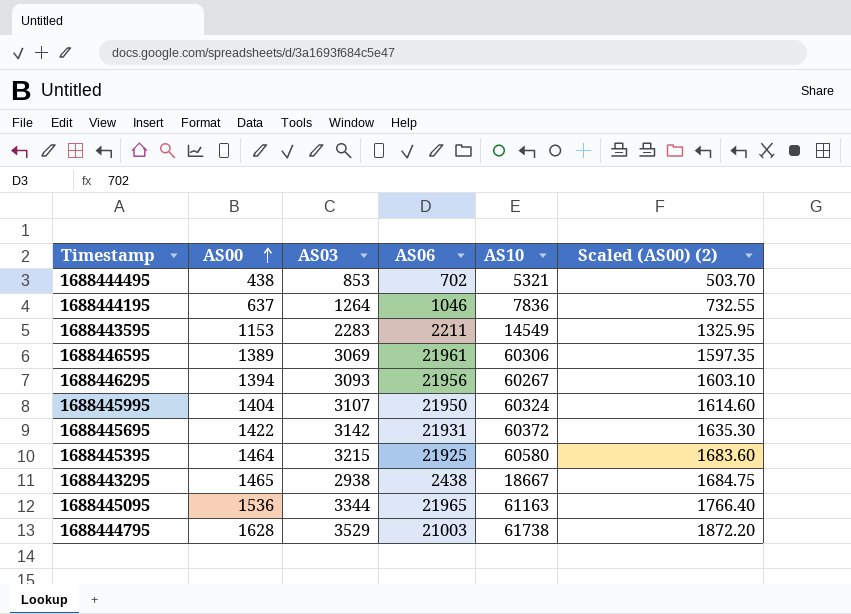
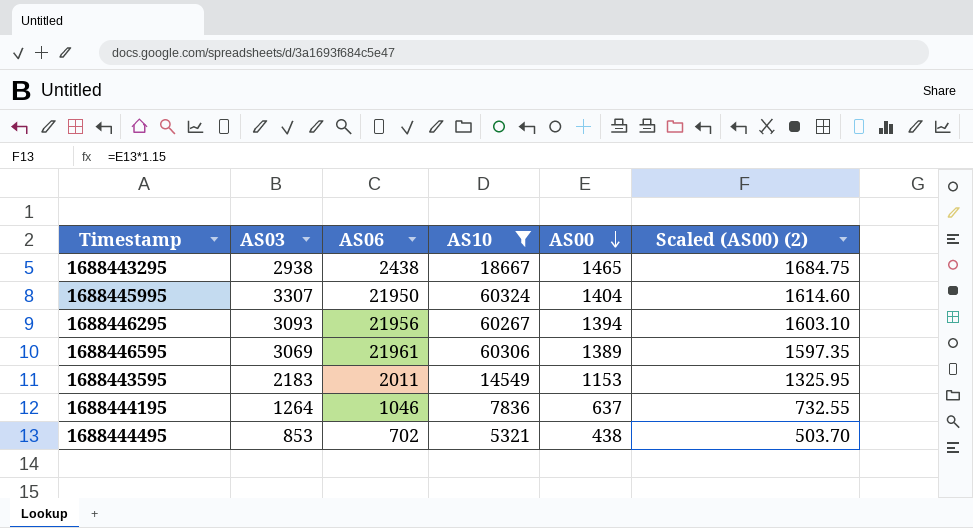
filter: none -> AS10 <= 60324
row order: AS00 ascending -> AS00 descending
column AS00 | position: 2 -> 5
1688445995 | AS03: 3107 -> 3307
1688443595 | AS03: 2283 -> 2183
1688443595 | AS06: 2211 -> 2011

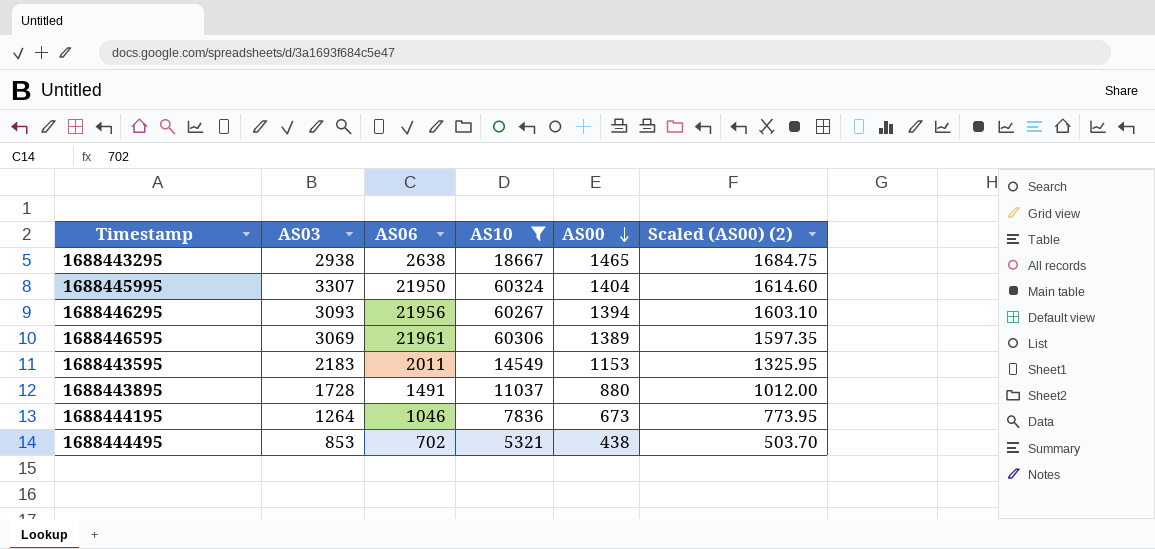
1688443295 | AS06: 2438 -> 2638
row 1688443895: none -> 1728 | 1491 | 11037 | 880 | 1012.00
1688444195 | AS00: 637 -> 673
1688444195 | Scaled (AS00) (2): 732.55 -> 773.95

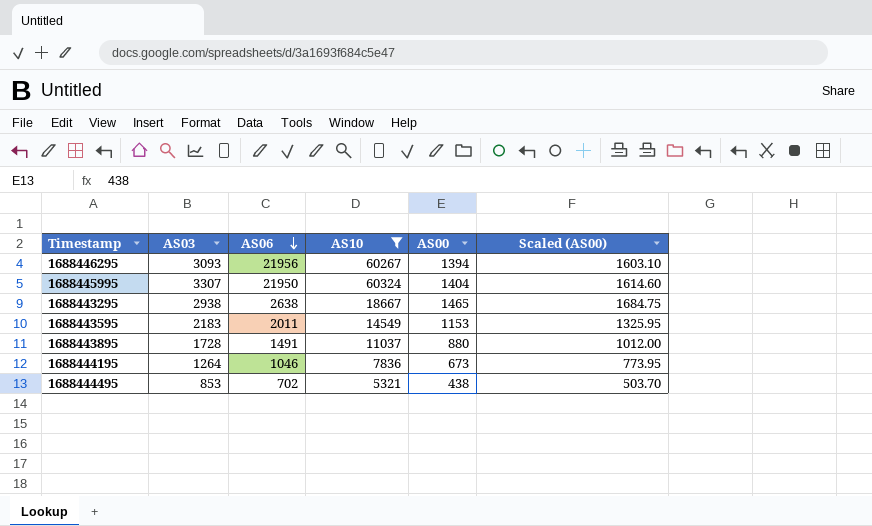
row order: AS00 descending -> AS06 descending
column name: Scaled (AS00) (2) -> Scaled (AS00)
row 1688446595: 3069 | 21961 | 60306 | 1389 | 1597.35 -> none

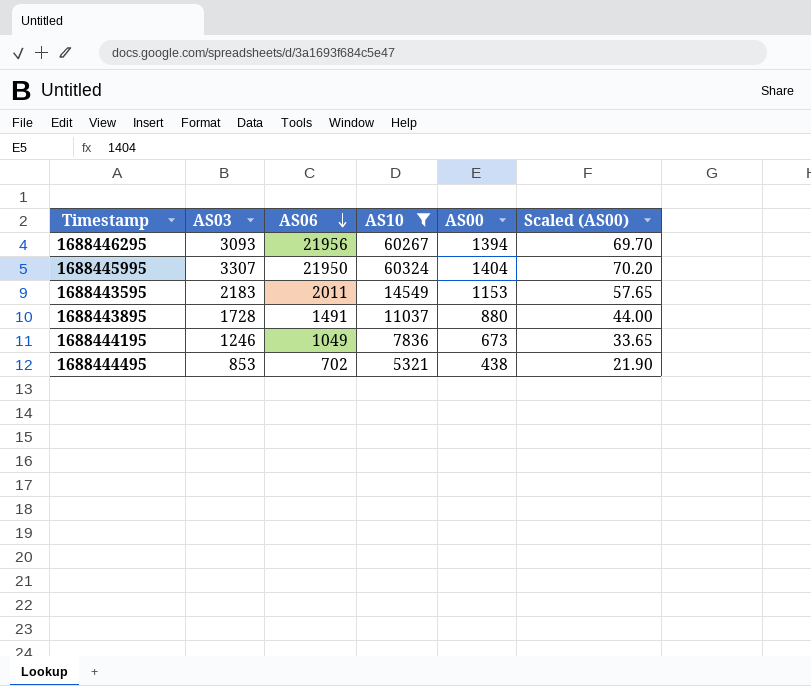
column Scaled (AS00) | formula: [AS00] * 1.15 -> [AS00] * 0.05
row 1688443295: 2938 | 2638 | 18667 | 1465 | 1684.75 -> none
1688444195 | AS03: 1264 -> 1246
1688444195 | AS06: 1046 -> 1049

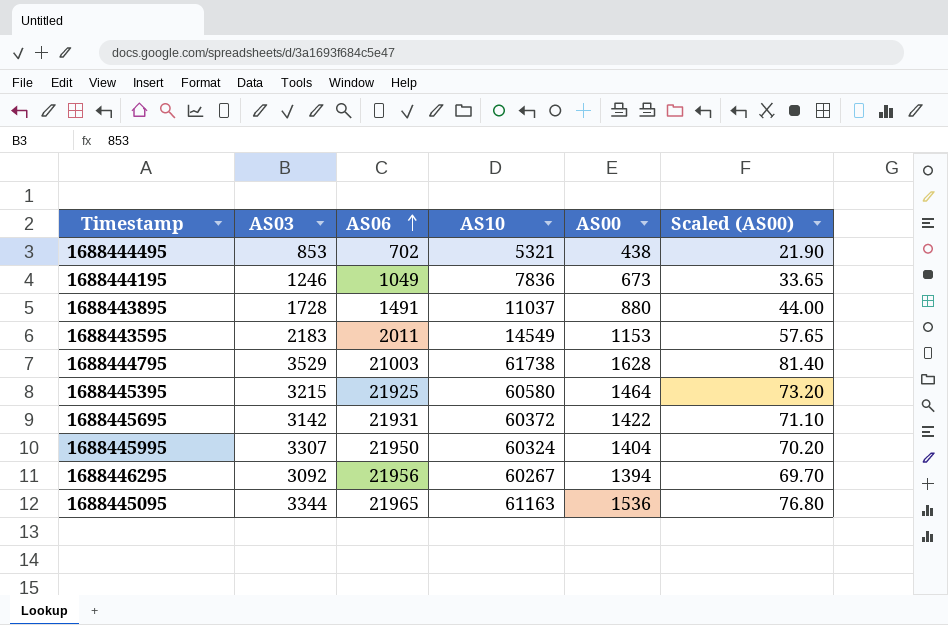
filter: AS10 <= 60324 -> none
row order: AS06 descending -> AS06 ascending
1688446295 | AS03: 3093 -> 3092

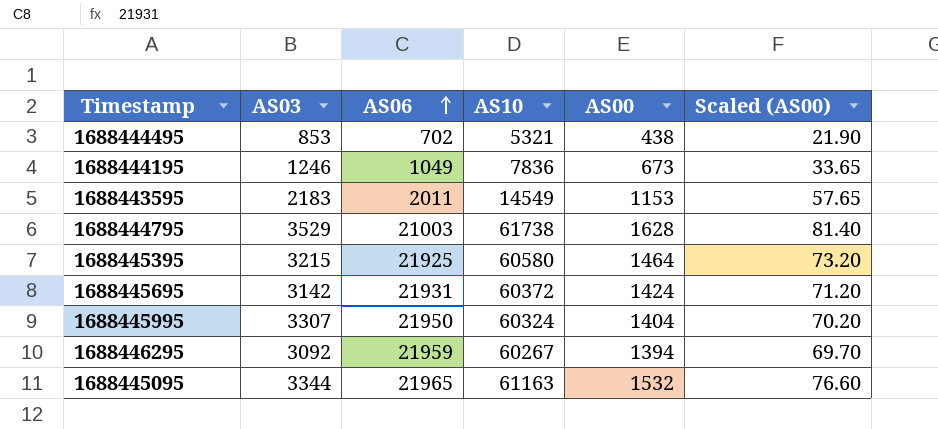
row 1688443895: 1728 | 1491 | 11037 | 880 | 44.00 -> none
1688445695 | AS00: 1422 -> 1424
1688445695 | Scaled (AS00): 71.10 -> 71.20
1688446295 | AS06: 21956 -> 21959
1688445095 | AS00: 1536 -> 1532
1688445095 | Scaled (AS00): 76.80 -> 76.60

